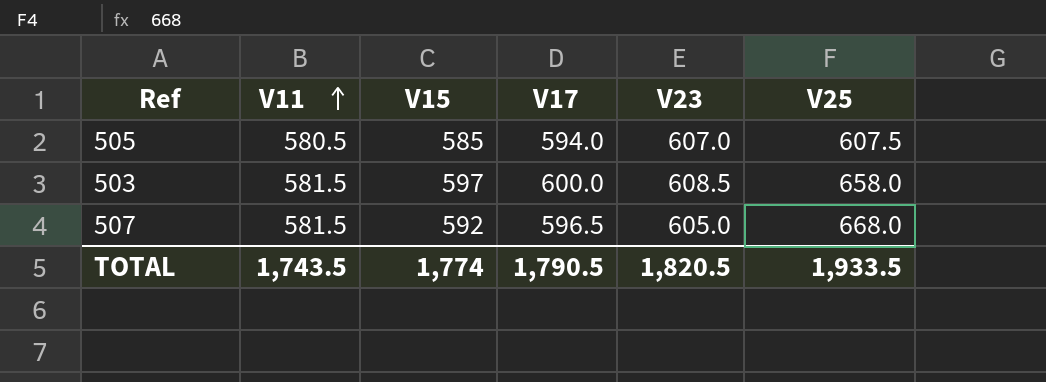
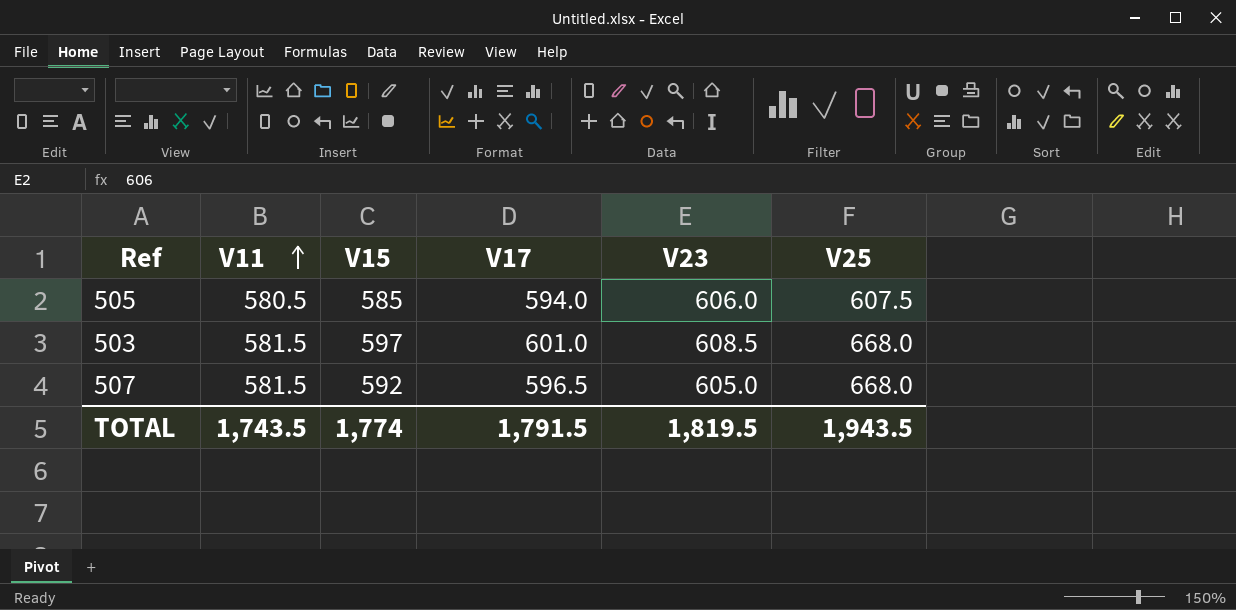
505 | V23: 607.0 -> 606.0
503 | V17: 600.0 -> 601.0
503 | V25: 658.0 -> 668.0
TOTAL | V17: 1,790.5 -> 1,791.5
TOTAL | V23: 1,820.5 -> 1,819.5
TOTAL | V25: 1,933.5 -> 1,943.5

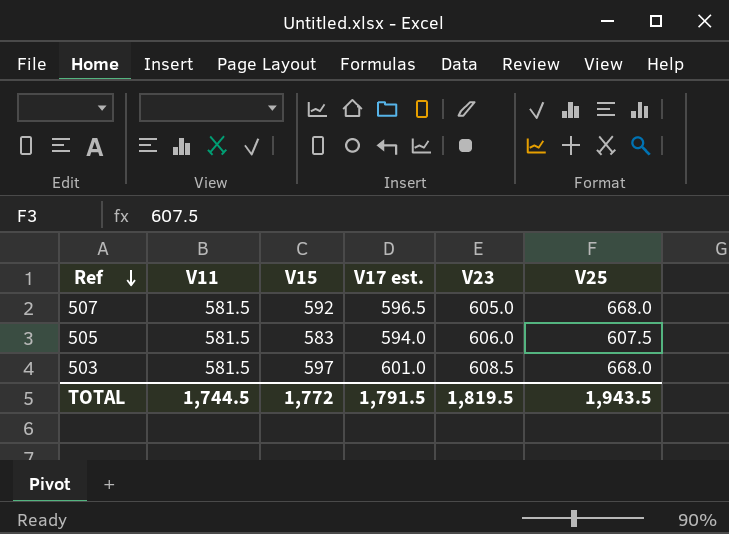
row order: V11 ascending -> Ref descending
column name: V17 -> V17 est.
505 | V11: 580.5 -> 581.5
505 | V15: 585 -> 583
TOTAL | V11: 1,743.5 -> 1,744.5
TOTAL | V15: 1,774 -> 1,772

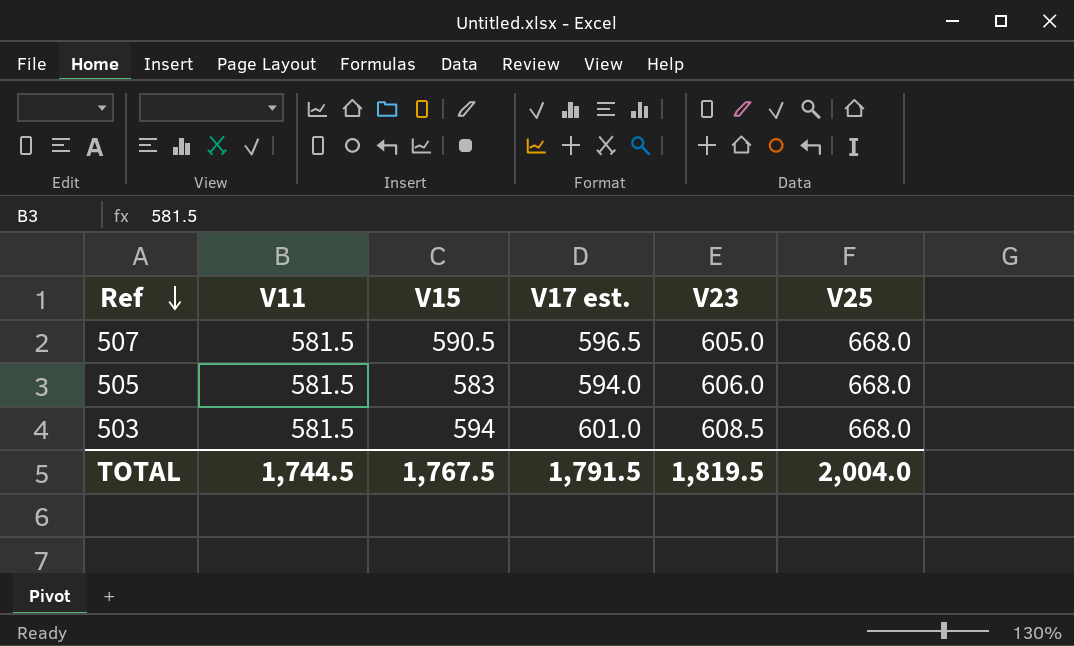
507 | V15: 592 -> 590.5
505 | V25: 607.5 -> 668.0
503 | V15: 597 -> 594
TOTAL | V15: 1,772 -> 1,767.5
TOTAL | V25: 1,943.5 -> 2,004.0

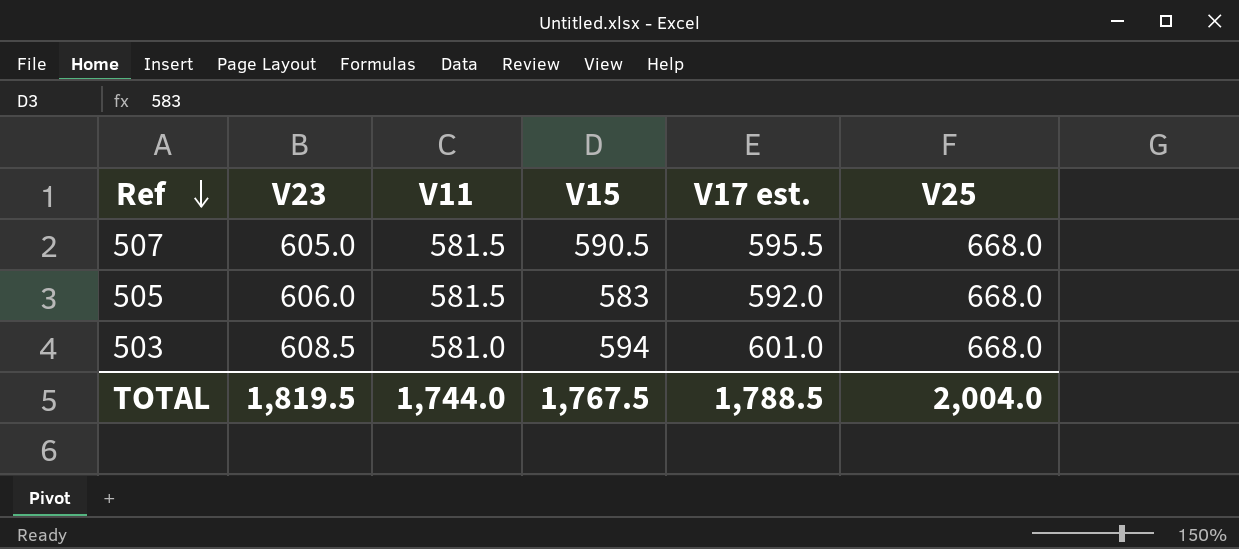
column V23 | position: 5 -> 2
507 | V17 est.: 596.5 -> 595.5
505 | V17 est.: 594.0 -> 592.0
503 | V11: 581.5 -> 581.0
TOTAL | V11: 1,744.5 -> 1,744.0
TOTAL | V17 est.: 1,791.5 -> 1,788.5

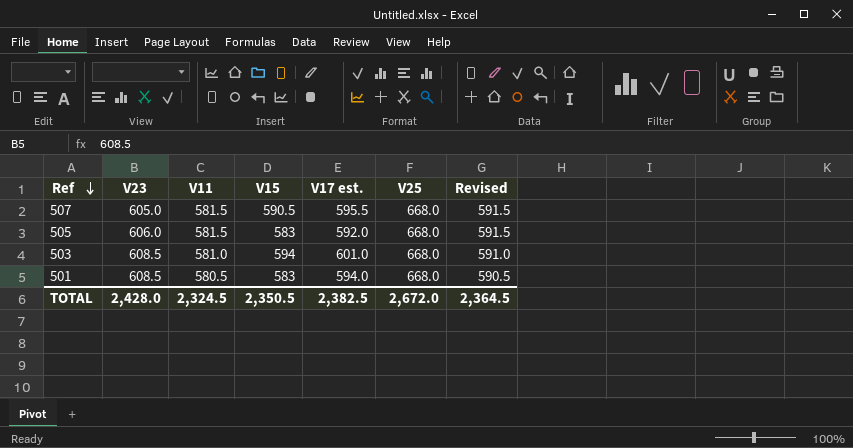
column Revised | formula: none -> [V11] + 10
row 501: none -> 608.5 | 580.5 | 583 | 594.0 | 668.0 | 590.5
TOTAL | V23: 1,819.5 -> 2,428.0
TOTAL | V11: 1,744.0 -> 2,324.5
TOTAL | V15: 1,767.5 -> 2,350.5
TOTAL | V17 est.: 1,788.5 -> 2,382.5
TOTAL | V25: 2,004.0 -> 2,672.0

